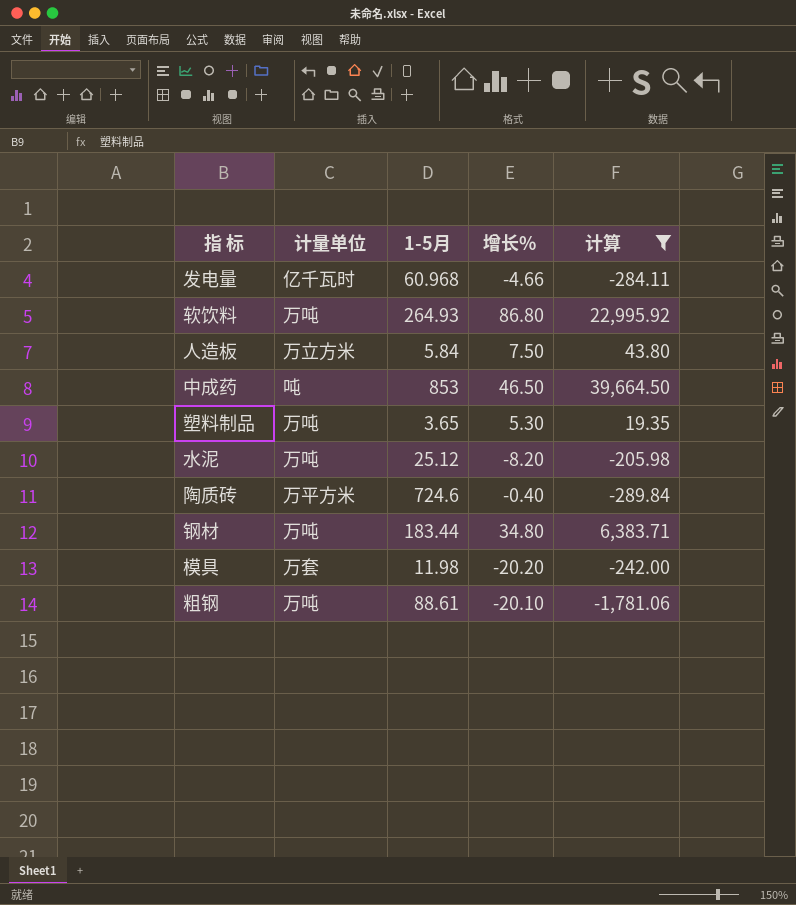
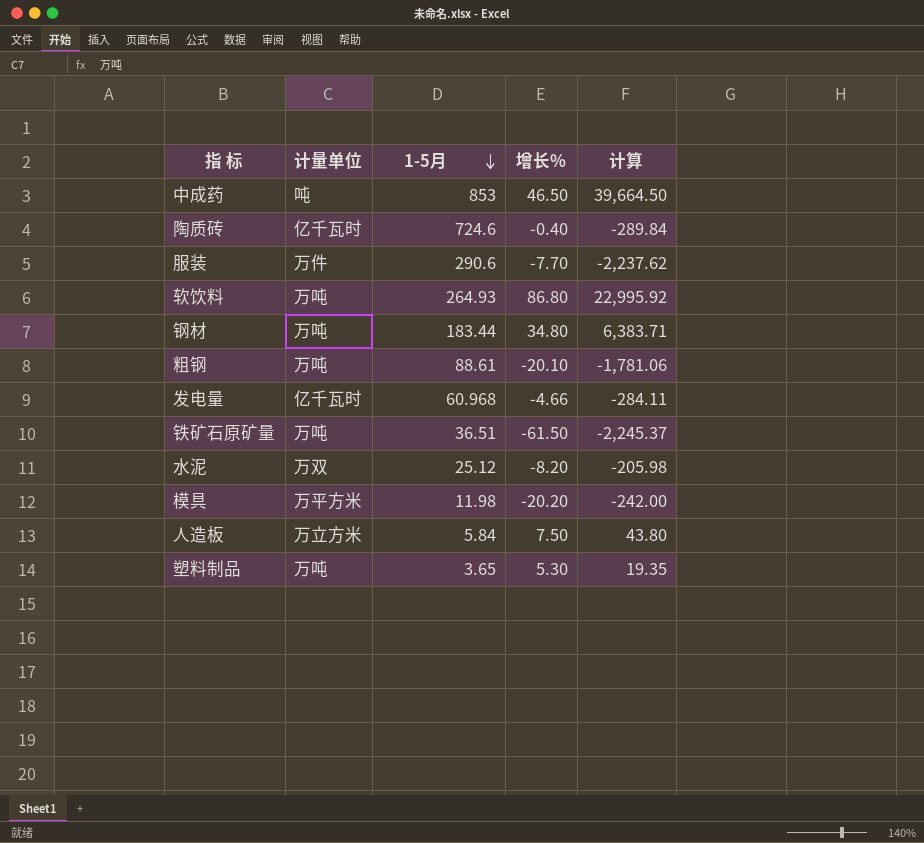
filter: 计算 >= -1,781.06 -> none
row order: none -> 1-5月 descending
陶质砖 | 计量单位: 万平方米 -> 亿千瓦时
水泥 | 计量单位: 万吨 -> 万双
模具 | 计量单位: 万套 -> 万平方米

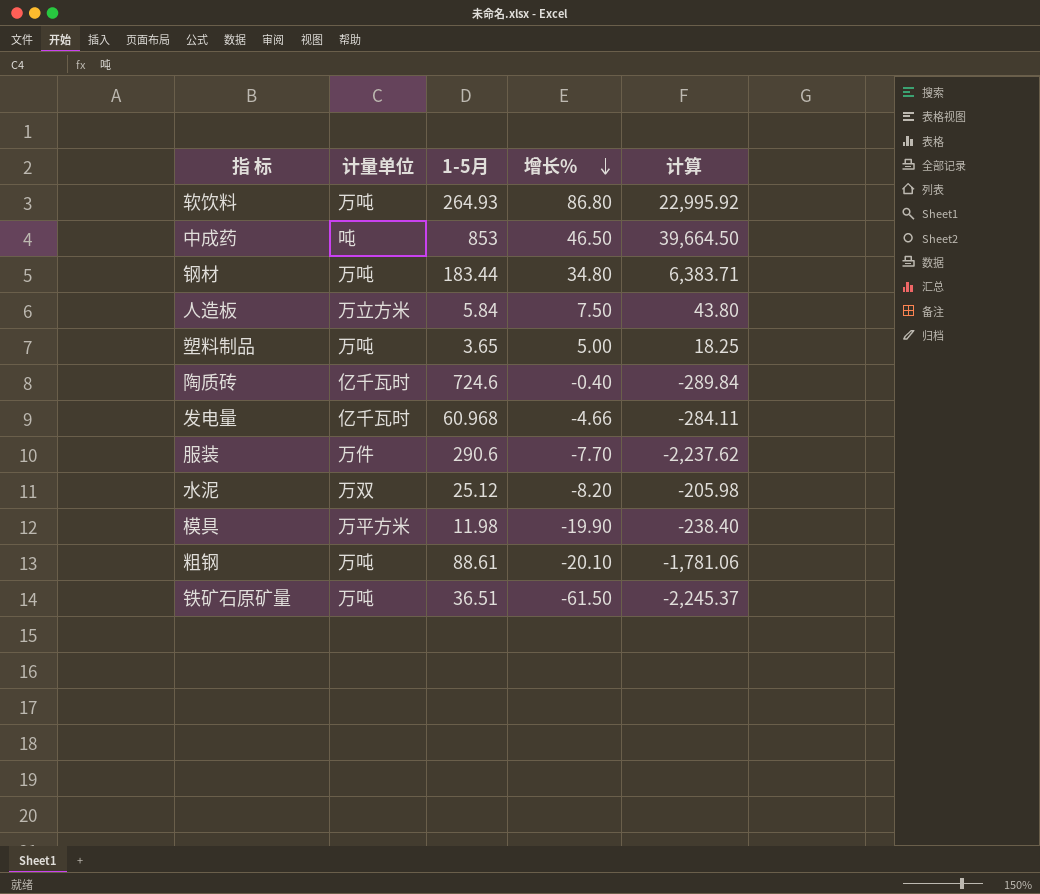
row order: 1-5月 descending -> 增长% descending
塑料制品 | 增长%: 5.30 -> 5.00
塑料制品 | 计算: 19.35 -> 18.25
模具 | 增长%: -20.20 -> -19.90
模具 | 计算: -242.00 -> -238.40

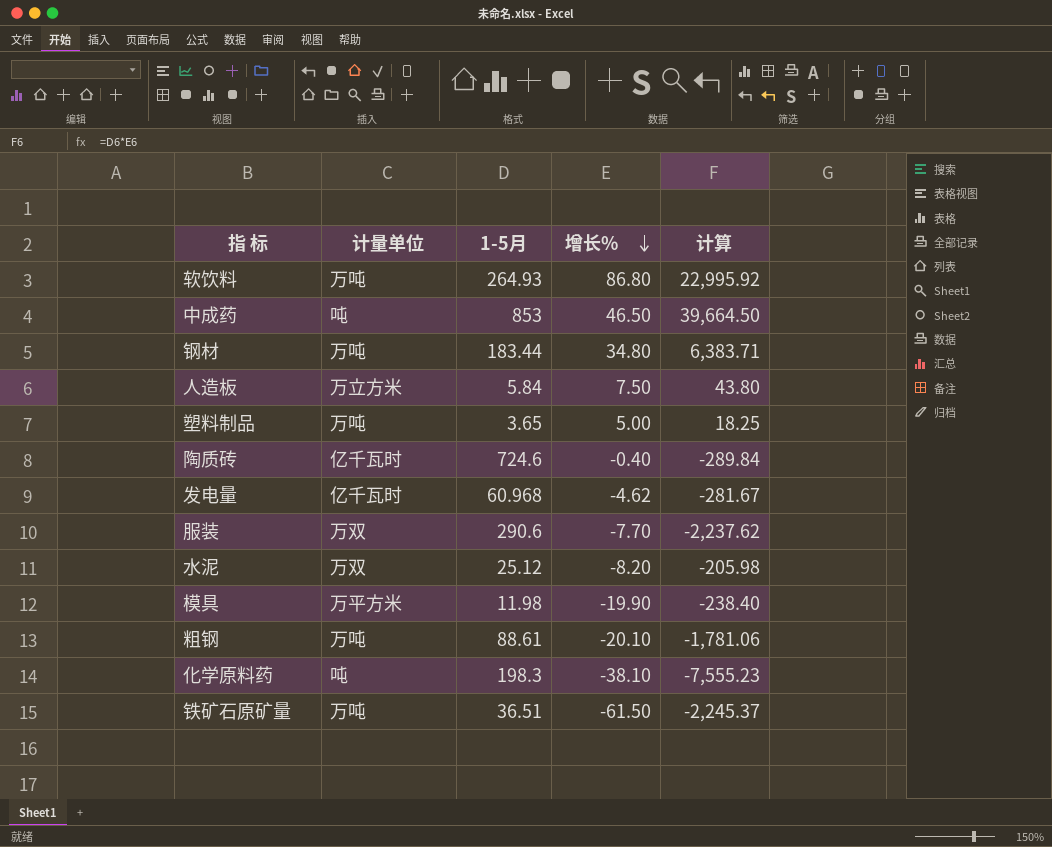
发电量 | 增长%: -4.66 -> -4.62
发电量 | 计算: -284.11 -> -281.67
服装 | 计量单位: 万件 -> 万双
row 化学原料药: none -> 吨 | 198.3 | -38.10 | -7,555.23

